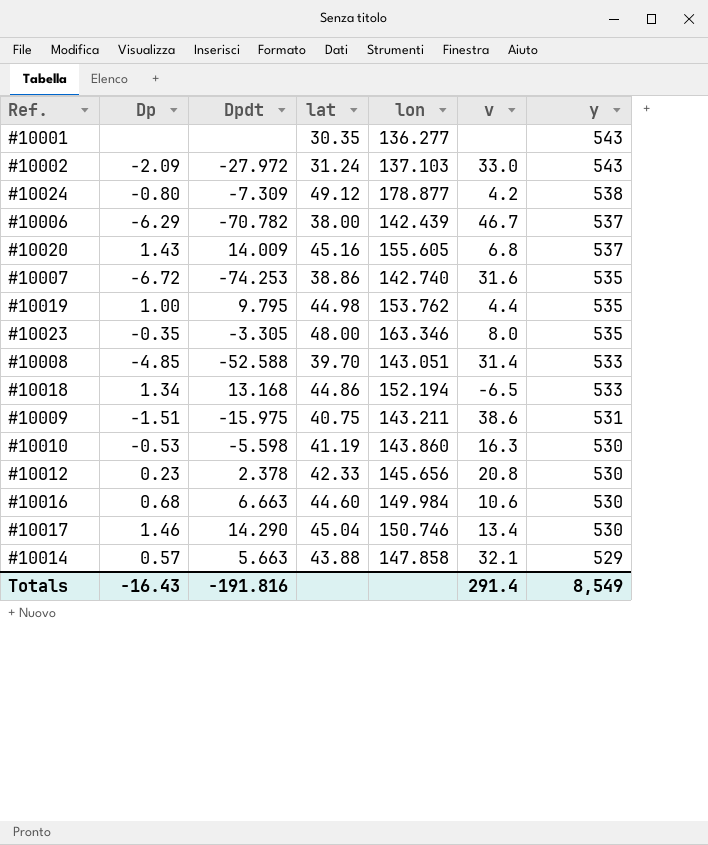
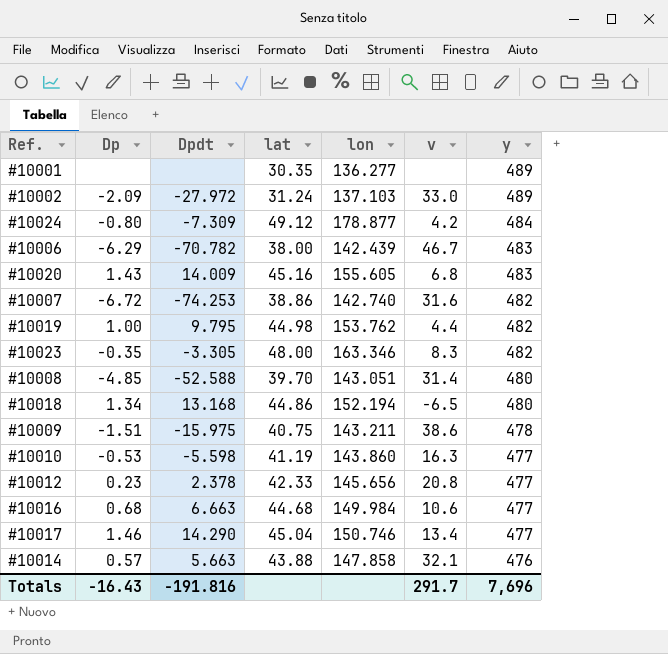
#10001 | y: 543 -> 489
#10002 | y: 543 -> 489
#10024 | y: 538 -> 484
#10006 | y: 537 -> 483
#10020 | y: 537 -> 483
#10007 | y: 535 -> 482
#10019 | y: 535 -> 482
#10023 | v: 8.0 -> 8.3
#10023 | y: 535 -> 482
#10008 | y: 533 -> 480
#10018 | y: 533 -> 480
#10009 | y: 531 -> 478
#10010 | y: 530 -> 477
#10012 | y: 530 -> 477
#10016 | lat: 44.60 -> 44.68
#10016 | y: 530 -> 477
#10017 | y: 530 -> 477
#10014 | y: 529 -> 476
Totals | v: 291.4 -> 291.7
Totals | y: 8,549 -> 7,696

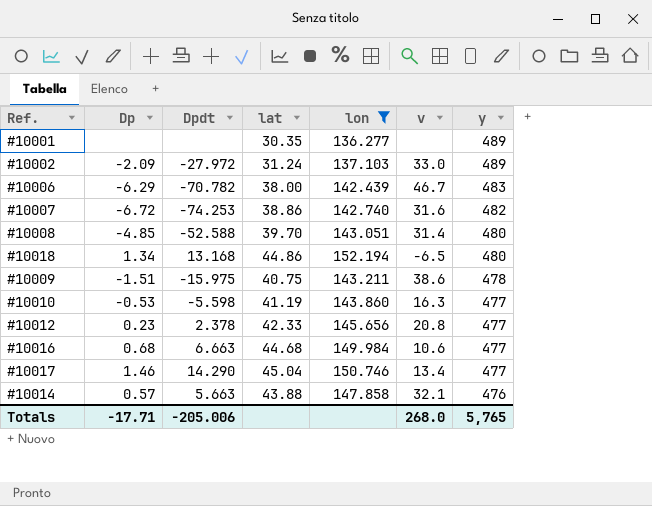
filter: none -> lon <= 152.194
Totals | Dp: -16.43 -> -17.71
Totals | Dpdt: -191.816 -> -205.006
Totals | v: 291.7 -> 268.0
Totals | y: 7,696 -> 5,765

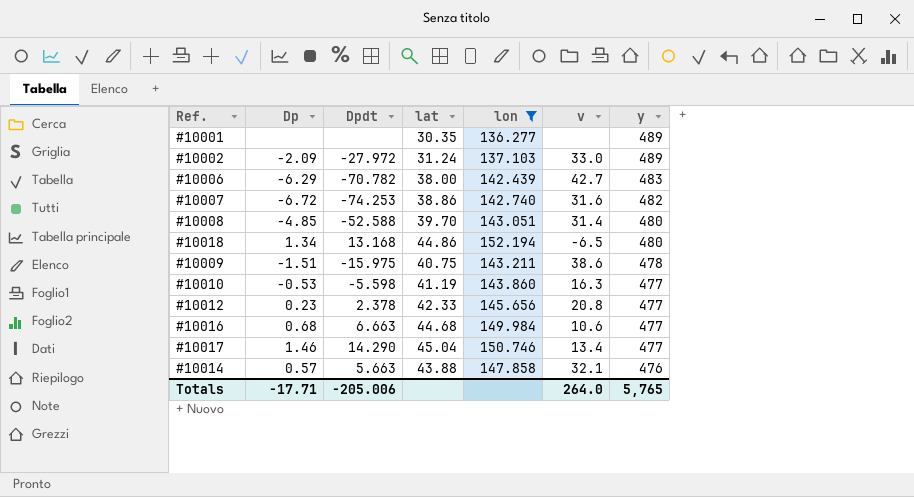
#10006 | v: 46.7 -> 42.7
Totals | v: 268.0 -> 264.0

